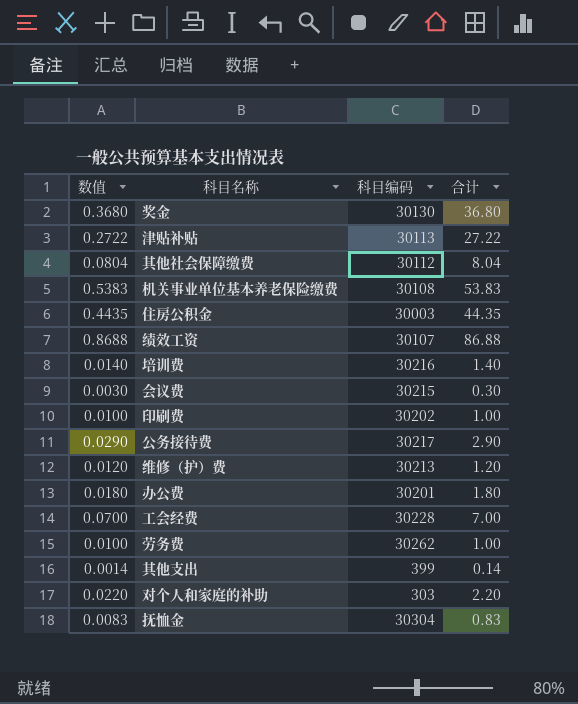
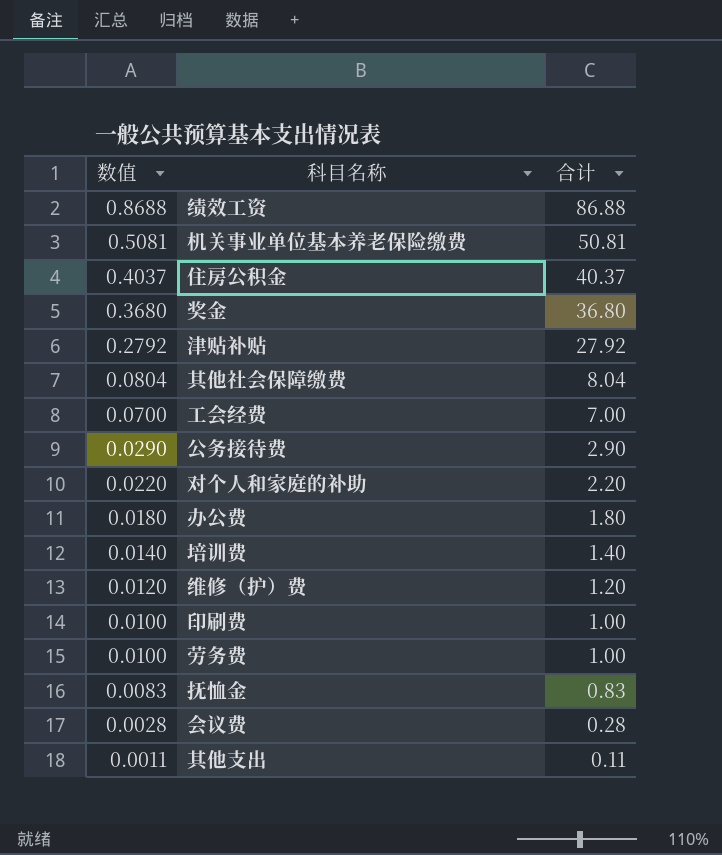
row order: none -> 数值 descending
column 科目编码 | position: 3 -> none
机关事业单位基本养老保险缴费 | 数值: 0.5383 -> 0.5081
机关事业单位基本养老保险缴费 | 合计: 53.83 -> 50.81
住房公积金 | 数值: 0.4435 -> 0.4037
住房公积金 | 合计: 44.35 -> 40.37
津贴补贴 | 数值: 0.2722 -> 0.2792
津贴补贴 | 合计: 27.22 -> 27.92
会议费 | 数值: 0.0030 -> 0.0028
会议费 | 合计: 0.30 -> 0.28
其他支出 | 数值: 0.0014 -> 0.0011
其他支出 | 合计: 0.14 -> 0.11

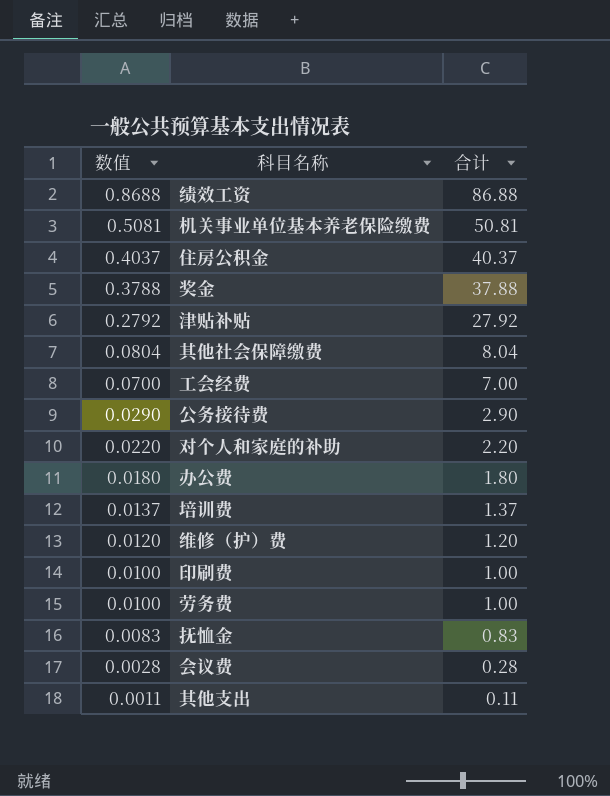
奖金 | 数值: 0.3680 -> 0.3788
奖金 | 合计: 36.80 -> 37.88
培训费 | 数值: 0.0140 -> 0.0137
培训费 | 合计: 1.40 -> 1.37

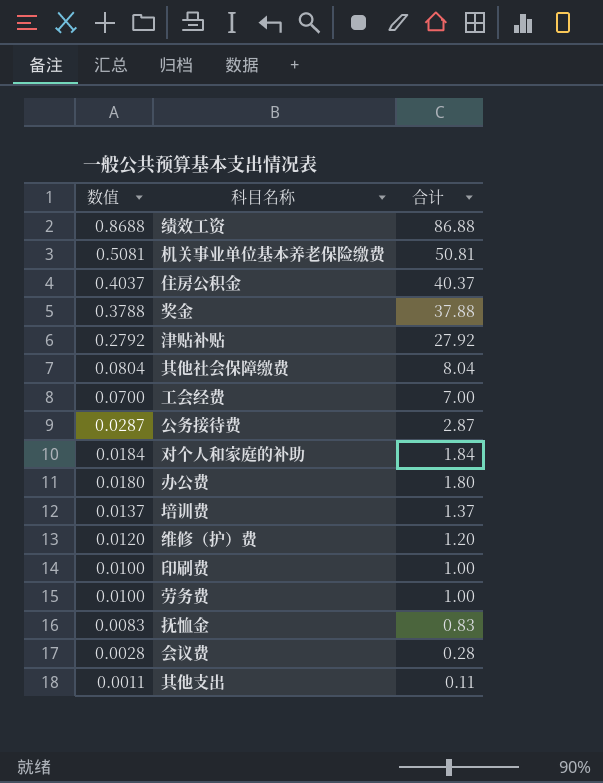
公务接待费 | 数值: 0.0290 -> 0.0287
公务接待费 | 合计: 2.90 -> 2.87
对个人和家庭的补助 | 数值: 0.0220 -> 0.0184
对个人和家庭的补助 | 合计: 2.20 -> 1.84

